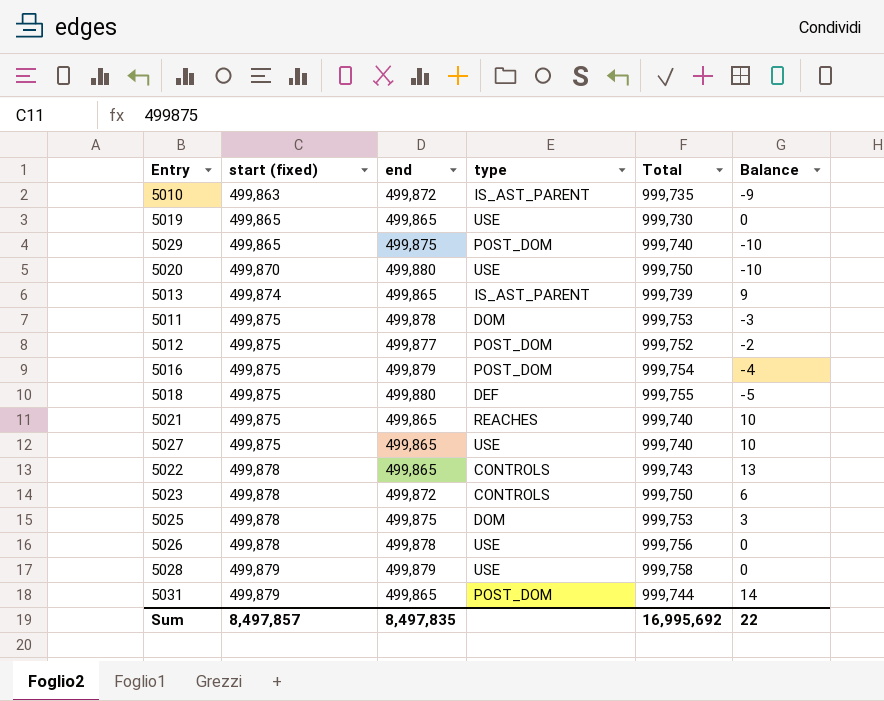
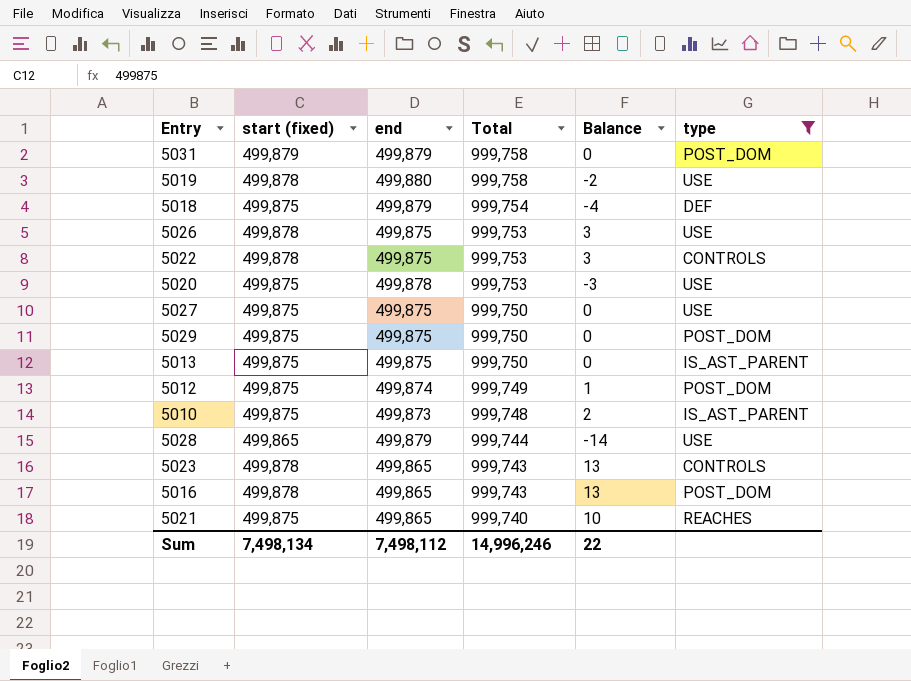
filter: none -> type != DOM
row order: start (fixed) ascending -> Total descending
column type | position: 4 -> 6
5031 | end: 499,865 -> 499,879
5031 | Total: 999,744 -> 999,758
5031 | Balance: 14 -> 0
5019 | start (fixed): 499,865 -> 499,878
5019 | end: 499,865 -> 499,880
5019 | Total: 999,730 -> 999,758
5019 | Balance: 0 -> -2
5018 | end: 499,880 -> 499,879
5018 | Total: 999,755 -> 999,754
5018 | Balance: -5 -> -4
5026 | end: 499,878 -> 499,875
5026 | Total: 999,756 -> 999,753
5026 | Balance: 0 -> 3
5022 | end: 499,865 -> 499,875
5022 | Total: 999,743 -> 999,753
5022 | Balance: 13 -> 3
5020 | start (fixed): 499,870 -> 499,875
5020 | end: 499,880 -> 499,878
5020 | Total: 999,750 -> 999,753
5020 | Balance: -10 -> -3
5027 | end: 499,865 -> 499,875
5027 | Total: 999,740 -> 999,750
5027 | Balance: 10 -> 0
5029 | start (fixed): 499,865 -> 499,875
5029 | Total: 999,740 -> 999,750
5029 | Balance: -10 -> 0
5013 | start (fixed): 499,874 -> 499,875
5013 | end: 499,865 -> 499,875
5013 | Total: 999,739 -> 999,750
5013 | Balance: 9 -> 0
5012 | end: 499,877 -> 499,874
5012 | Total: 999,752 -> 999,749
5012 | Balance: -2 -> 1
5010 | start (fixed): 499,863 -> 499,875
5010 | end: 499,872 -> 499,873
5010 | Total: 999,735 -> 999,748
5010 | Balance: -9 -> 2
5028 | start (fixed): 499,879 -> 499,865
5028 | Total: 999,758 -> 999,744
5028 | Balance: 0 -> -14
5023 | end: 499,872 -> 499,865
5023 | Total: 999,750 -> 999,743
5023 | Balance: 6 -> 13
5016 | start (fixed): 499,875 -> 499,878
5016 | end: 499,879 -> 499,865
5016 | Total: 999,754 -> 999,743
5016 | Balance: -4 -> 13
Sum | start (fixed): 8,497,857 -> 7,498,134
Sum | end: 8,497,835 -> 7,498,112
Sum | Total: 16,995,692 -> 14,996,246

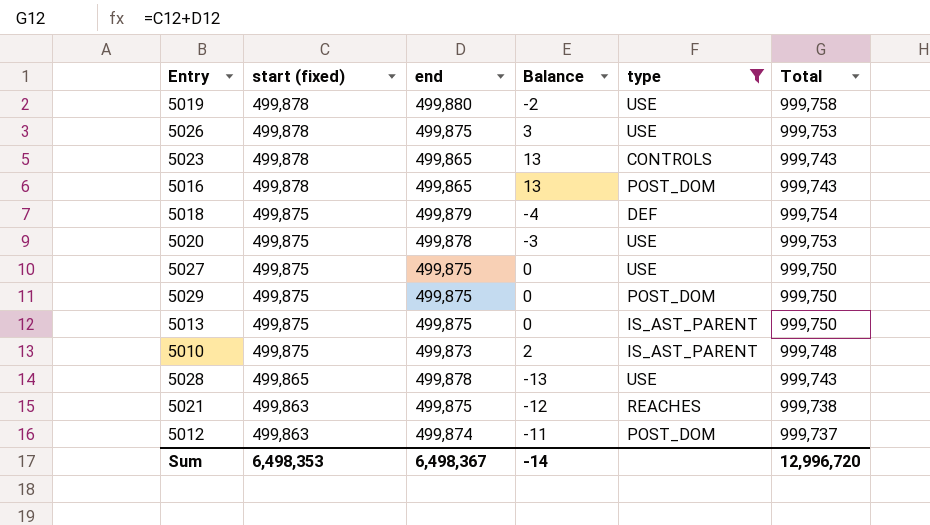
row order: Total descending -> start (fixed) descending
column Total | position: 4 -> 6
row 5031: 499,879 | 499,879 | 999,758 | 0 | POST_DOM -> none
row 5022: 499,878 | 499,875 | 999,753 | 3 | CONTROLS -> none
5028 | end: 499,879 -> 499,878
5028 | Balance: -14 -> -13
5028 | Total: 999,744 -> 999,743
5021 | start (fixed): 499,875 -> 499,863
5021 | end: 499,865 -> 499,875
5021 | Balance: 10 -> -12
5021 | Total: 999,740 -> 999,738
5012 | start (fixed): 499,875 -> 499,863
5012 | Balance: 1 -> -11
5012 | Total: 999,749 -> 999,737
Sum | start (fixed): 7,498,134 -> 6,498,353
Sum | end: 7,498,112 -> 6,498,367
Sum | Balance: 22 -> -14
Sum | Total: 14,996,246 -> 12,996,720

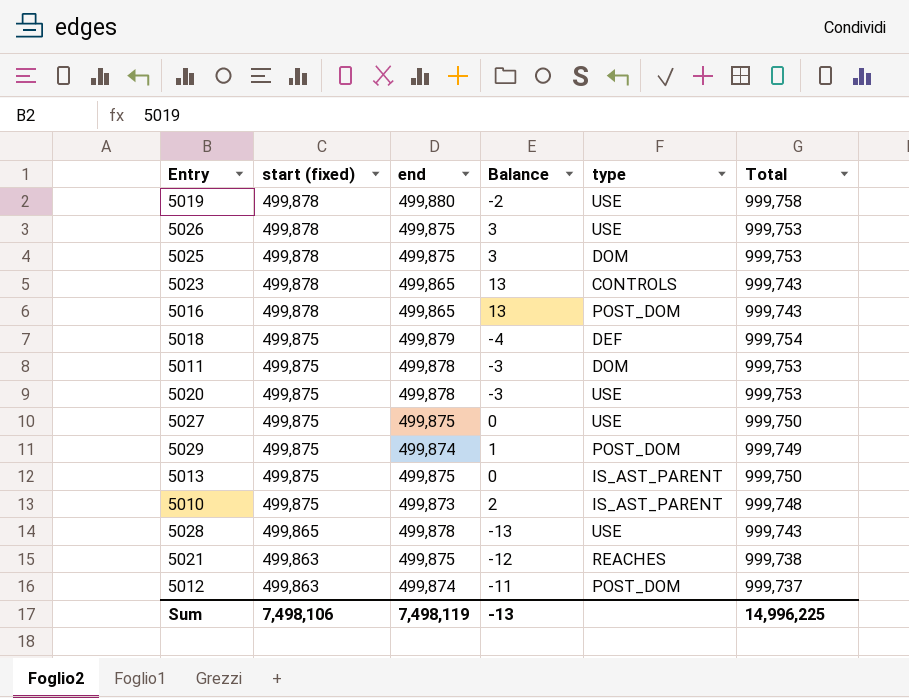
filter: type != DOM -> none
5029 | end: 499,875 -> 499,874
5029 | Balance: 0 -> 1
5029 | Total: 999,750 -> 999,749
Sum | start (fixed): 6,498,353 -> 7,498,106
Sum | end: 6,498,367 -> 7,498,119
Sum | Balance: -14 -> -13
Sum | Total: 12,996,720 -> 14,996,225

